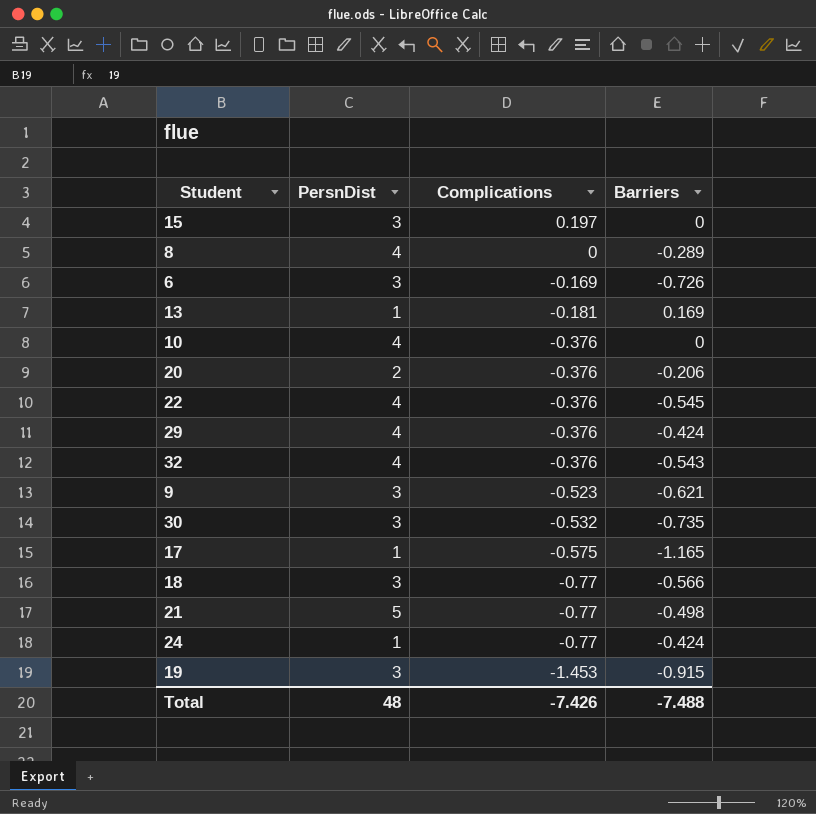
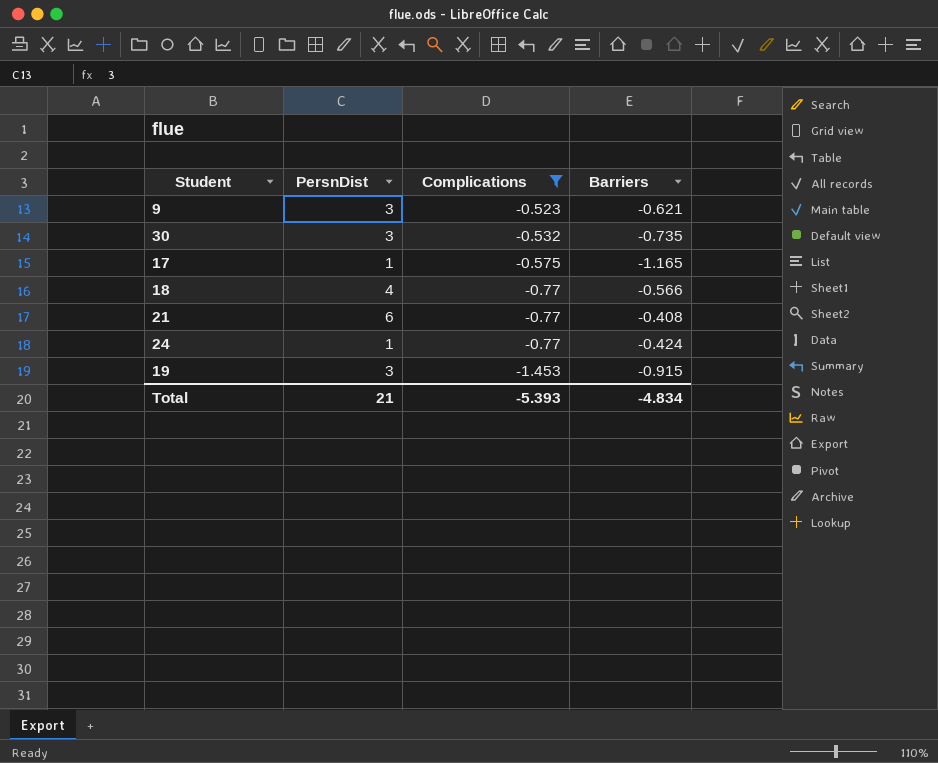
filter: none -> Complications <= -0.523
18 | PersnDist: 3 -> 4
21 | PersnDist: 5 -> 6
21 | Barriers: -0.498 -> -0.408
Total | PersnDist: 48 -> 21
Total | Complications: -7.426 -> -5.393
Total | Barriers: -7.488 -> -4.834

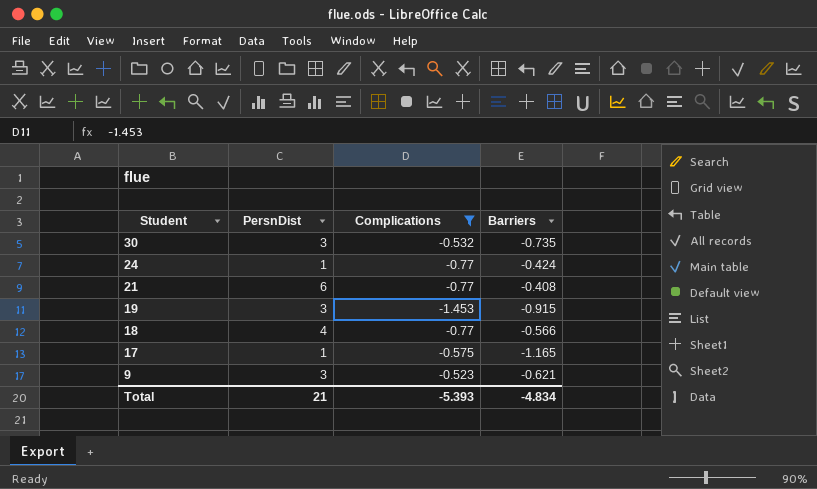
row order: Complications descending -> Student descending

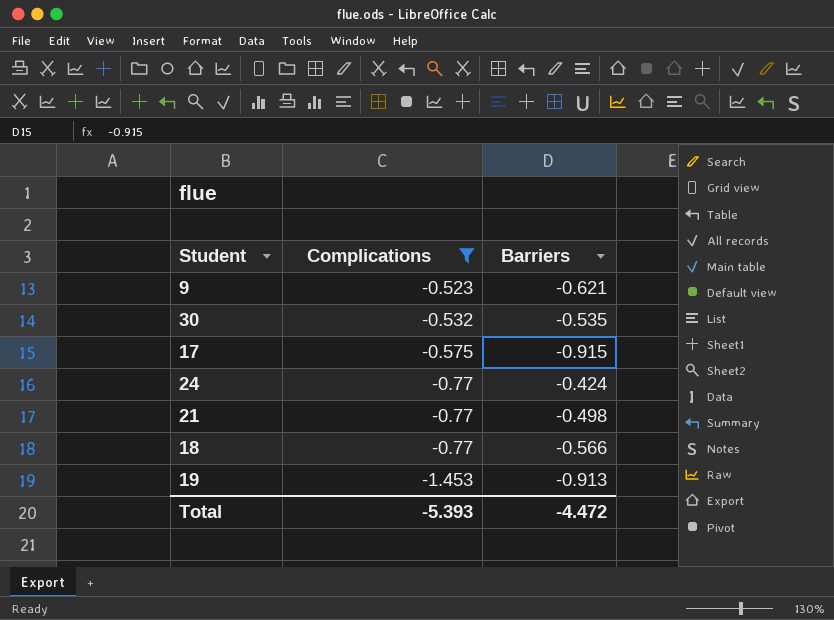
row order: Student descending -> Complications descending
column PersnDist | position: 2 -> none
30 | Barriers: -0.735 -> -0.535
17 | Barriers: -1.165 -> -0.915
21 | Barriers: -0.408 -> -0.498
19 | Barriers: -0.915 -> -0.913
Total | Barriers: -4.834 -> -4.472

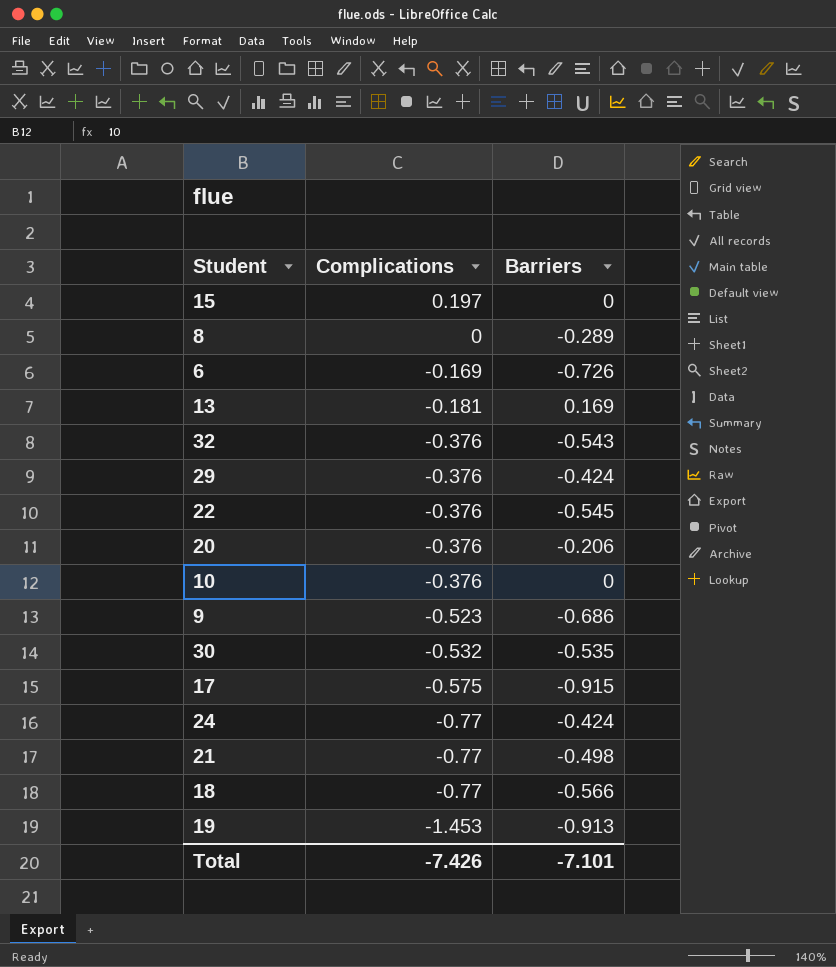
filter: Complications <= -0.523 -> none
9 | Barriers: -0.621 -> -0.686
Total | Complications: -5.393 -> -7.426
Total | Barriers: -4.472 -> -7.101

